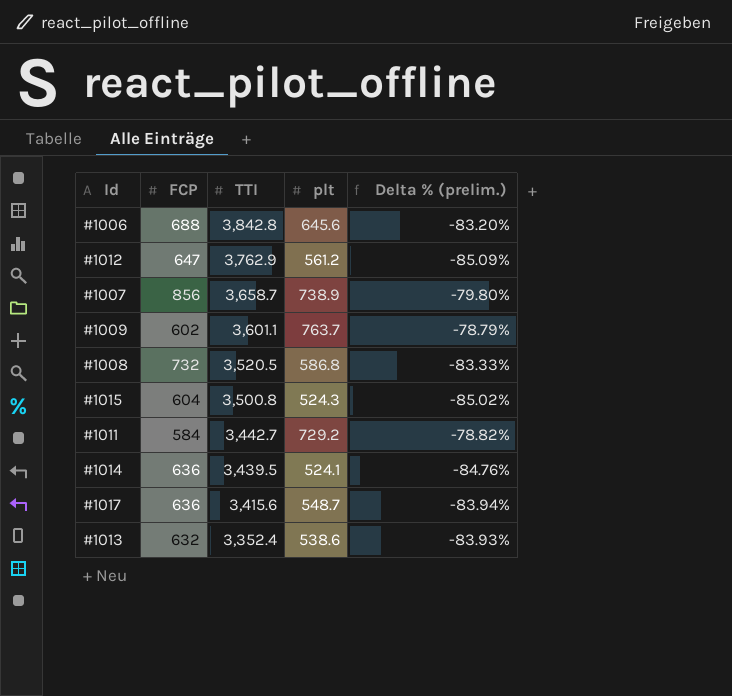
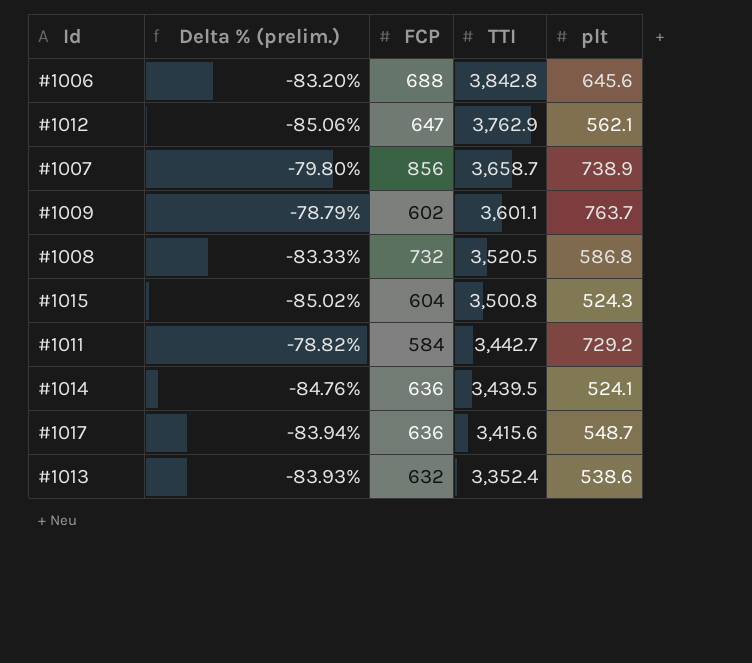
column Delta % (prelim.) | position: 5 -> 2
#1012 | Delta % (prelim.): -85.09% -> -85.06%
#1012 | plt: 561.2 -> 562.1

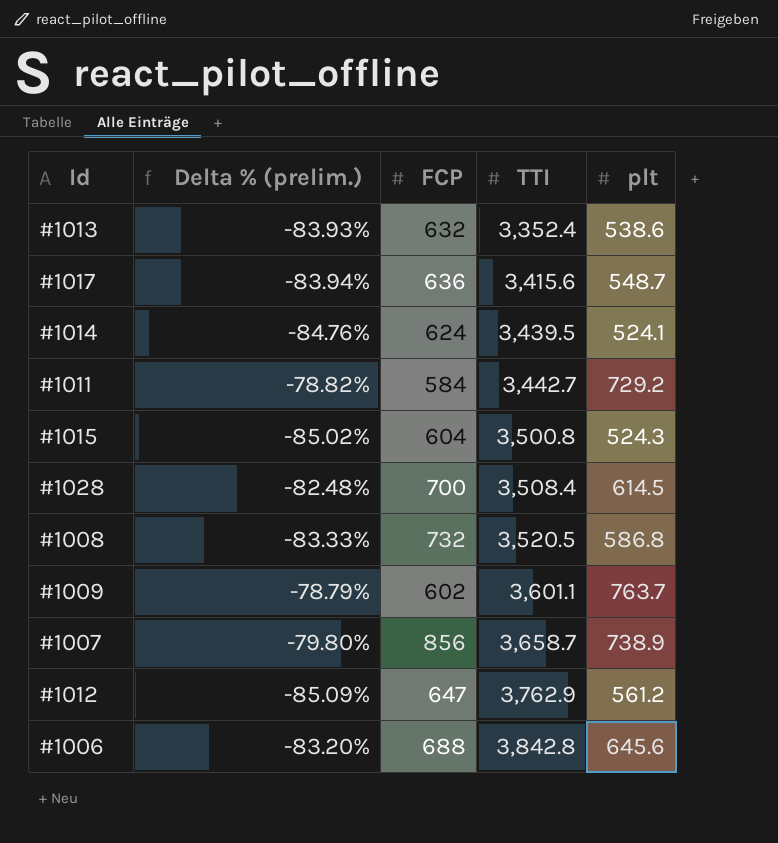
row order: TTI descending -> TTI ascending
#1014 | FCP: 636 -> 624
row #1028: none -> -82.48% | 700 | 3,508.4 | 614.5
#1012 | Delta % (prelim.): -85.06% -> -85.09%
#1012 | plt: 562.1 -> 561.2

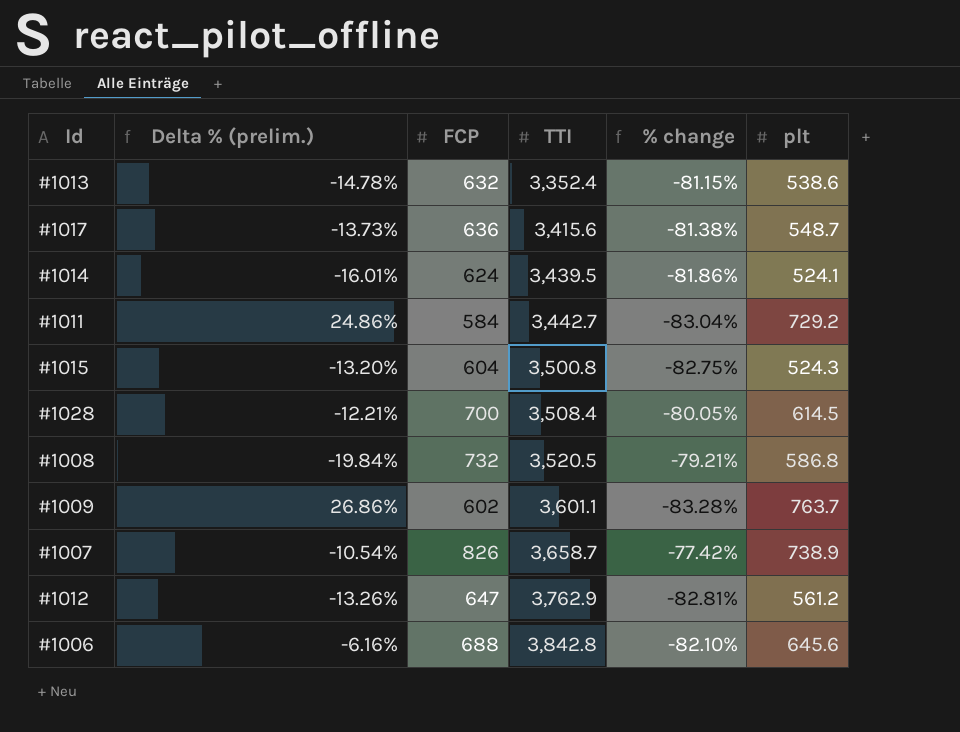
column Delta % (prelim.) | formula: ([plt] - [TTI]) / [TTI] -> ([plt] - [FCP]) / [FCP]
column % change | formula: none -> ([FCP] - [TTI]) / [TTI]
#1007 | FCP: 856 -> 826

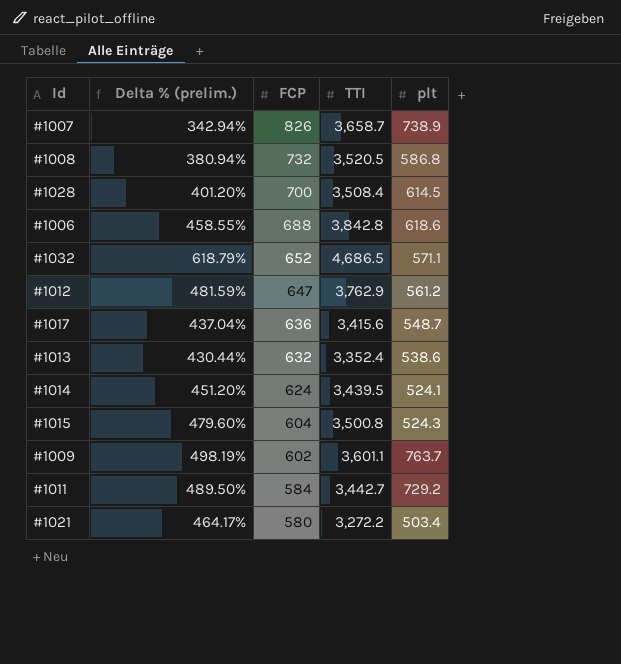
row order: TTI ascending -> FCP descending
column % change | formula: ([FCP] - [TTI]) / [TTI] -> none
column Delta % (prelim.) | formula: ([plt] - [FCP]) / [FCP] -> ([TTI] - [FCP]) / [FCP]
#1006 | plt: 645.6 -> 618.6
row #1032: none -> 618.79% | 652 | 4,686.5 | 571.1
row #1021: none -> 464.17% | 580 | 3,272.2 | 503.4

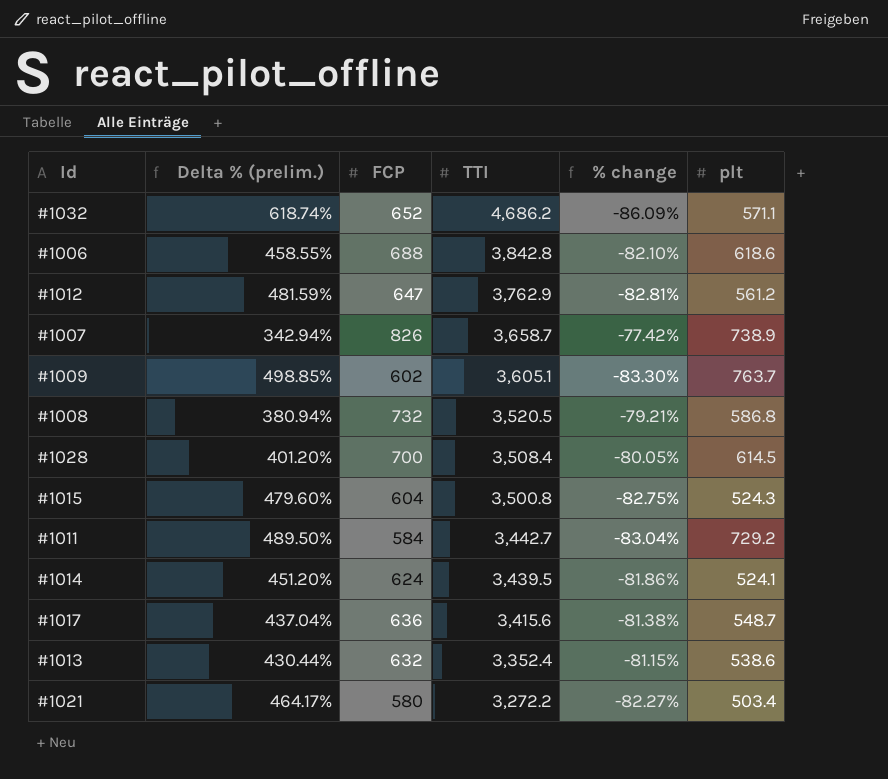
row order: FCP descending -> TTI descending
column % change | formula: none -> ([FCP] - [TTI]) / [TTI]
#1032 | Delta % (prelim.): 618.79% -> 618.74%
#1032 | TTI: 4,686.5 -> 4,686.2
#1009 | Delta % (prelim.): 498.19% -> 498.85%
#1009 | TTI: 3,601.1 -> 3,605.1

